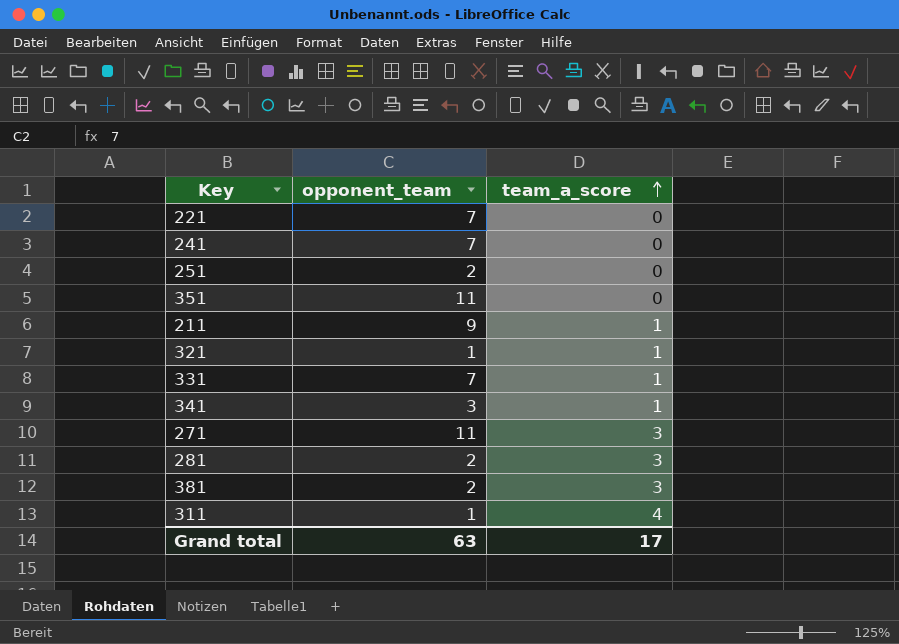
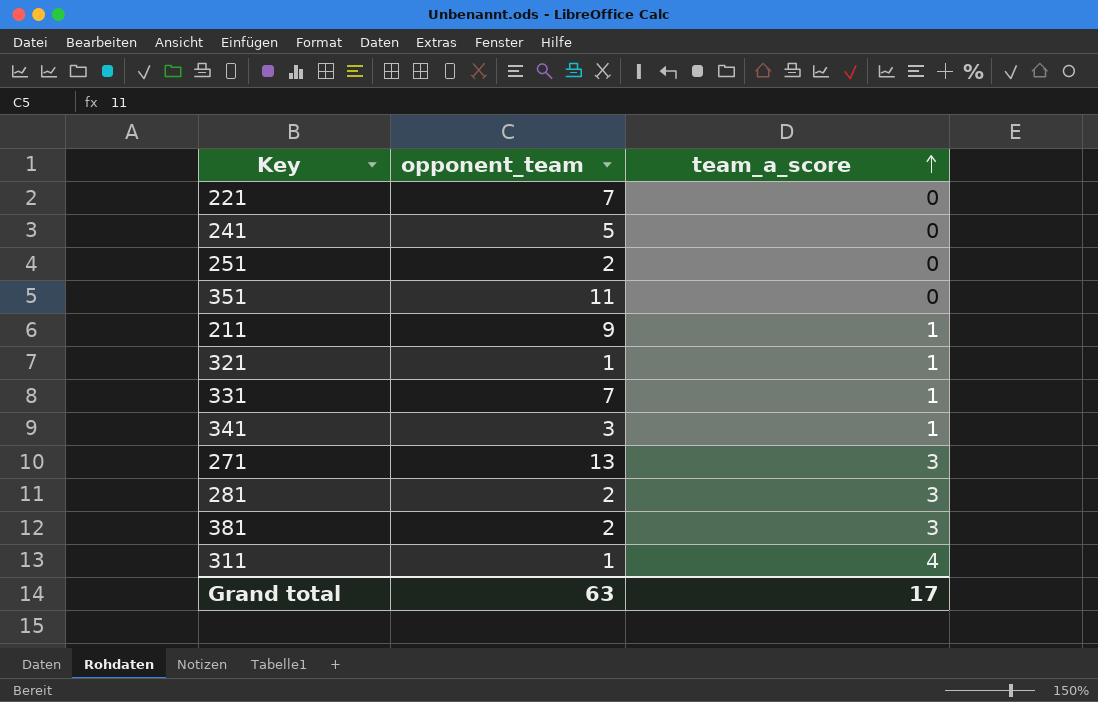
241 | opponent_team: 7 -> 5
271 | opponent_team: 11 -> 13

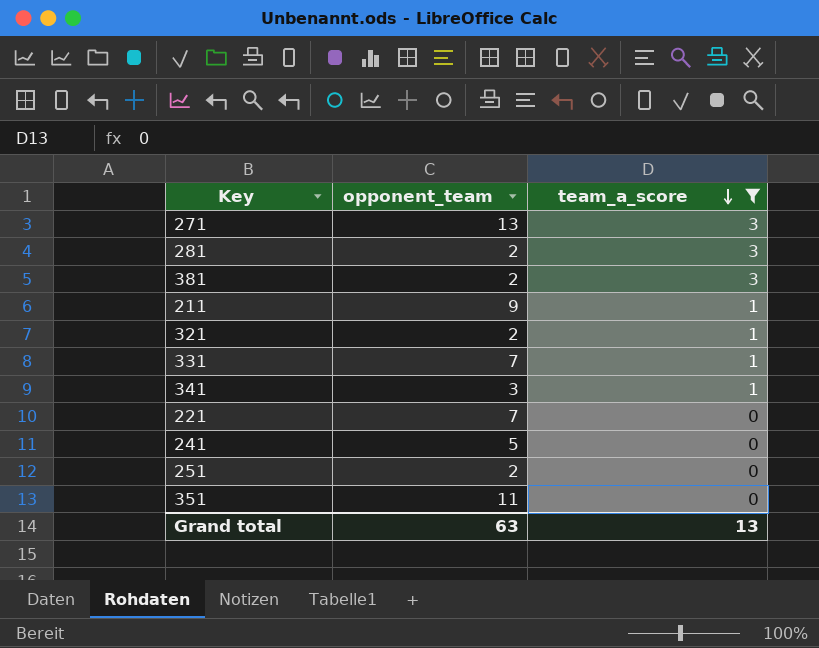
filter: none -> team_a_score != 4
row order: team_a_score ascending -> team_a_score descending
321 | opponent_team: 1 -> 2
Grand total | team_a_score: 17 -> 13

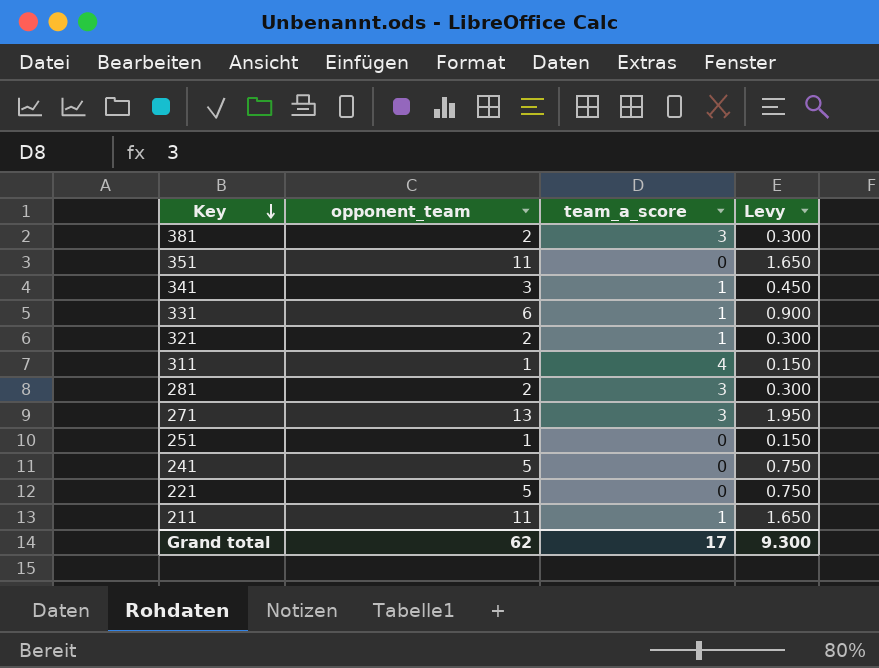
filter: team_a_score != 4 -> none
row order: team_a_score descending -> Key descending
column Levy | formula: none -> [opponent_team] * 0.15
331 | opponent_team: 7 -> 6
251 | opponent_team: 2 -> 1
221 | opponent_team: 7 -> 5
211 | opponent_team: 9 -> 11
Grand total | opponent_team: 63 -> 62
Grand total | team_a_score: 13 -> 17

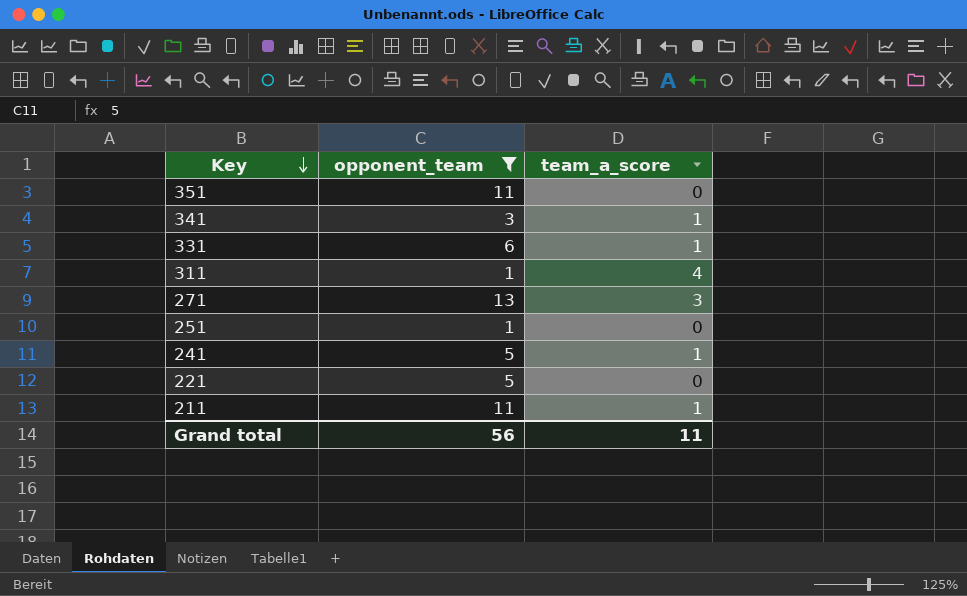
filter: none -> opponent_team != 2
column Levy | formula: [opponent_team] * 0.15 -> none
241 | team_a_score: 0 -> 1
Grand total | opponent_team: 62 -> 56
Grand total | team_a_score: 17 -> 11

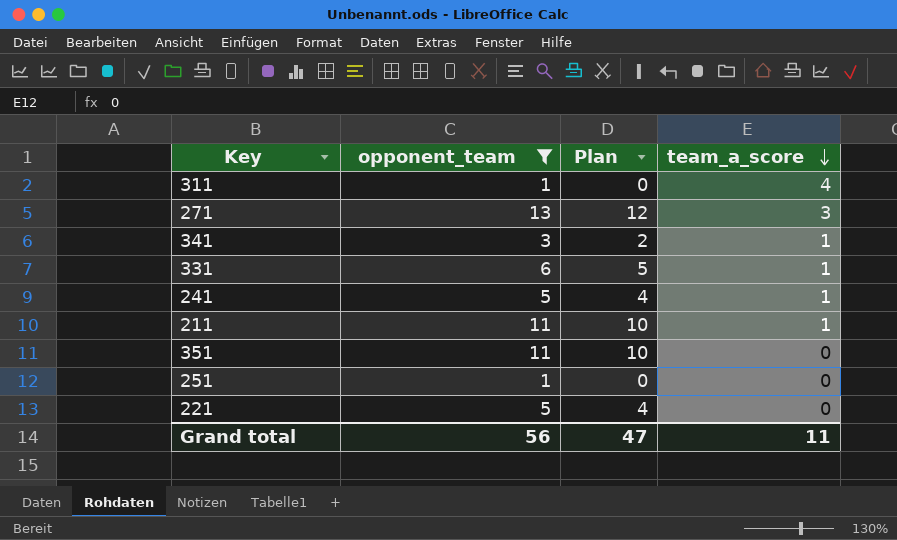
row order: Key descending -> team_a_score descending
column Plan | formula: none -> [opponent_team] - 1

